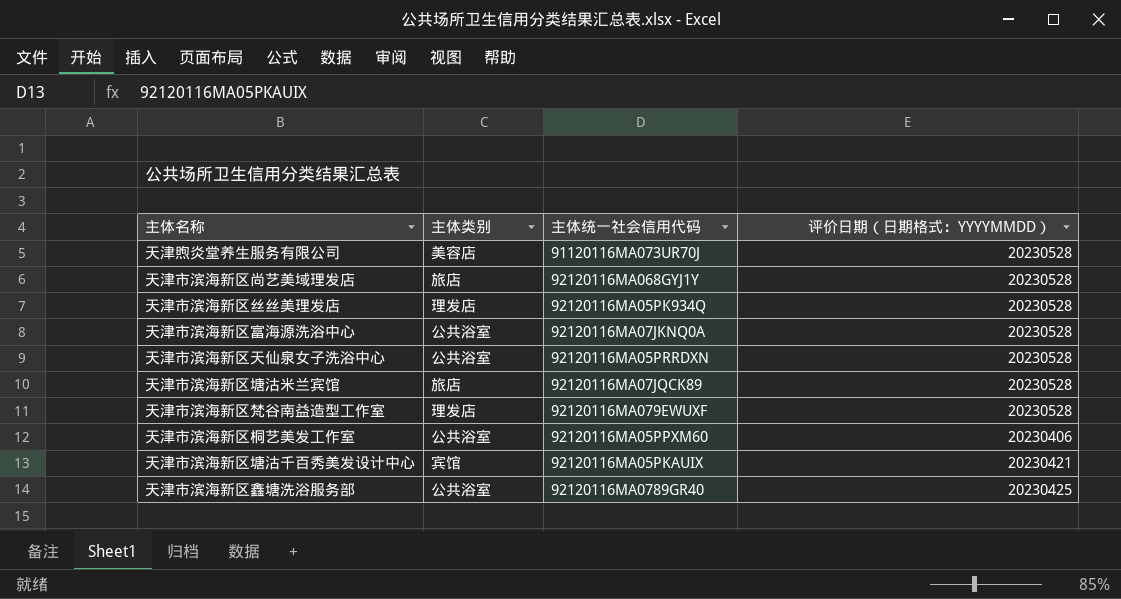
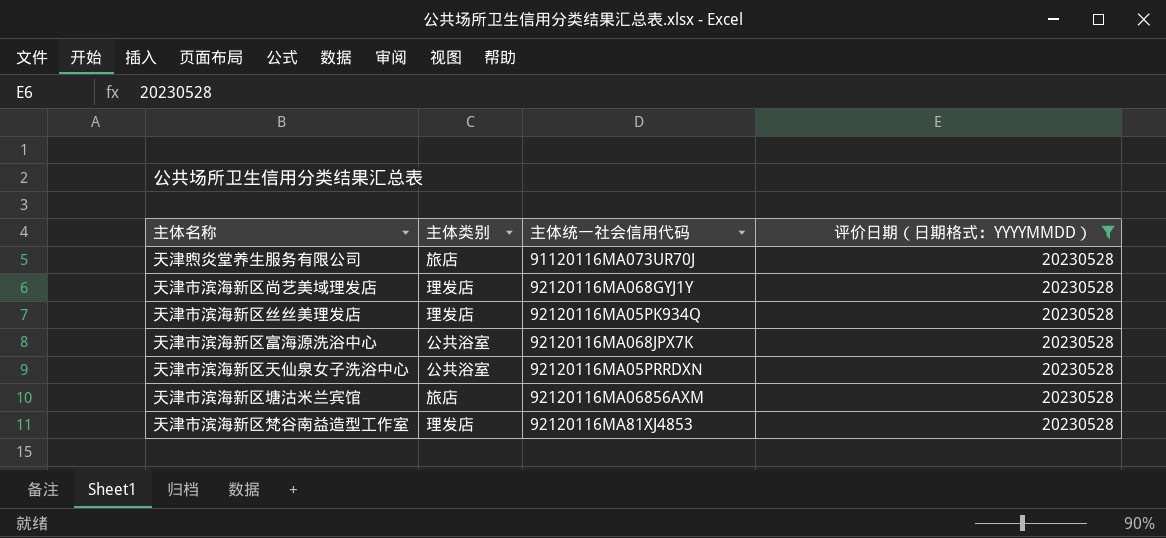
filter: none -> 评价日期（日期格式：YYYYMMDD） = 20230528
天津煦炎堂养生服务有限公司 | 主体类别: 美容店 -> 旅店
天津市滨海新区尚艺美域理发店 | 主体类别: 旅店 -> 理发店
天津市滨海新区富海源洗浴中心 | 主体统一社会信用代码: 92120116MA07JKNQ0A -> 92120116MA068JPX7K
天津市滨海新区塘沽米兰宾馆 | 主体统一社会信用代码: 92120116MA07JQCK89 -> 92120116MA06856AXM
天津市滨海新区梵谷南益造型工作室 | 主体统一社会信用代码: 92120116MA079EWUXF -> 92120116MA81XJ4853

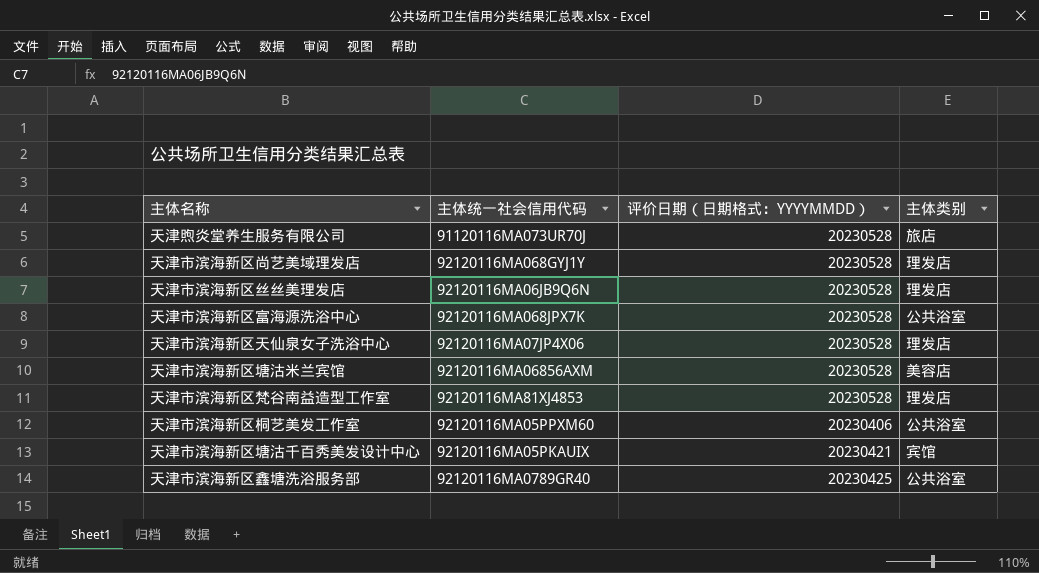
filter: 评价日期（日期格式：YYYYMMDD） = 20230528 -> none
column 主体类别 | position: 2 -> 4
天津市滨海新区丝丝美理发店 | 主体统一社会信用代码: 92120116MA05PK934Q -> 92120116MA06JB9Q6N
天津市滨海新区天仙泉女子洗浴中心 | 主体统一社会信用代码: 92120116MA05PRRDXN -> 92120116MA07JP4X06
天津市滨海新区天仙泉女子洗浴中心 | 主体类别: 公共浴室 -> 理发店
天津市滨海新区塘沽米兰宾馆 | 主体类别: 旅店 -> 美容店

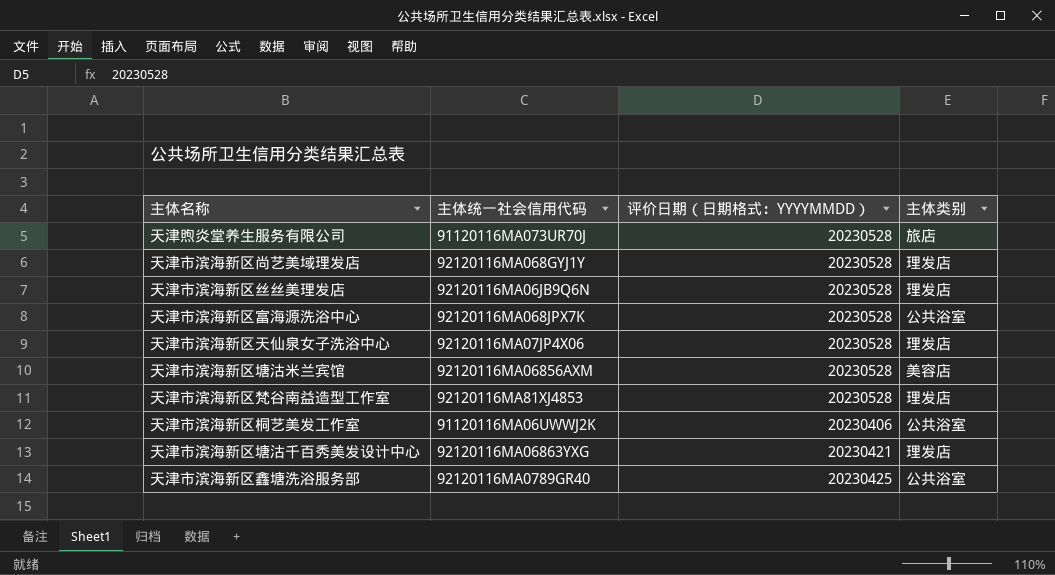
天津市滨海新区桐艺美发工作室 | 主体统一社会信用代码: 92120116MA05PPXM60 -> 91120116MA06UWWJ2K
天津市滨海新区塘沽千百秀美发设计中心 | 主体统一社会信用代码: 92120116MA05PKAUIX -> 92120116MA06863YXG
天津市滨海新区塘沽千百秀美发设计中心 | 主体类别: 宾馆 -> 理发店

